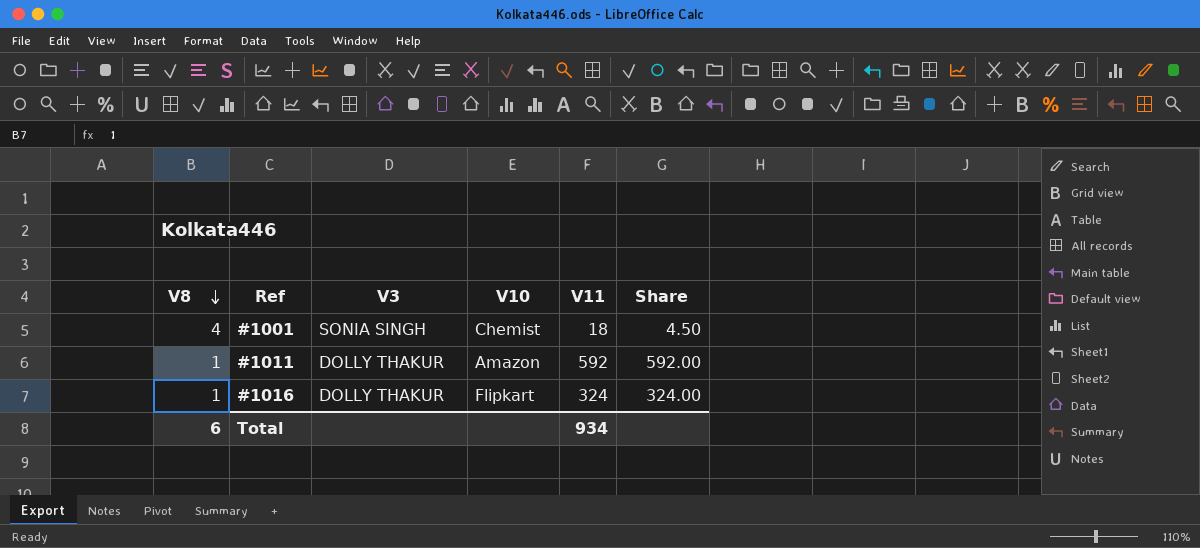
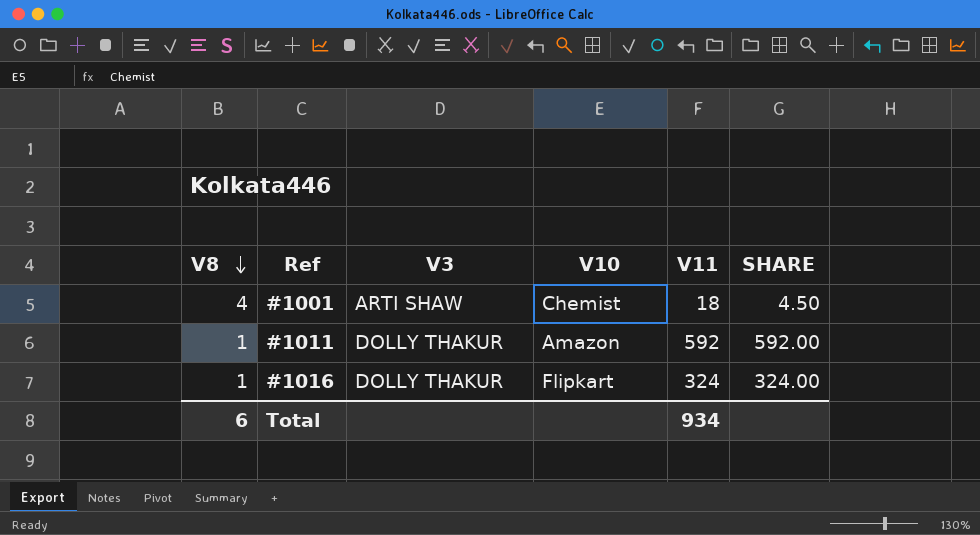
column name: Share -> SHARE
#1001 | V3: SONIA SINGH -> ARTI SHAW

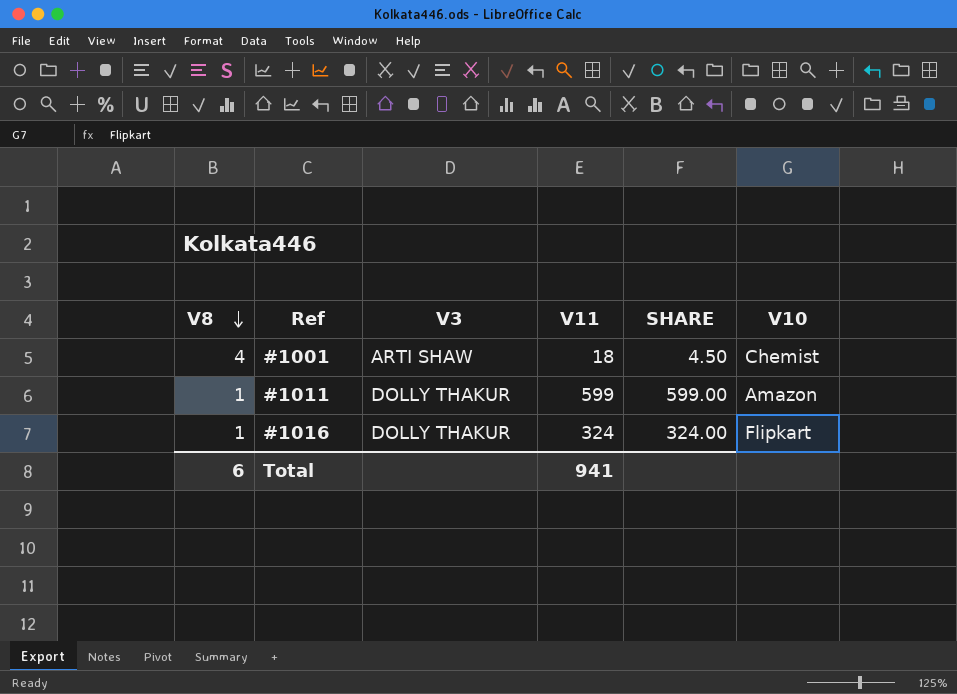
column V10 | position: 4 -> 6
#1011 | V11: 592 -> 599
#1011 | SHARE: 592.00 -> 599.00
Total | V11: 934 -> 941

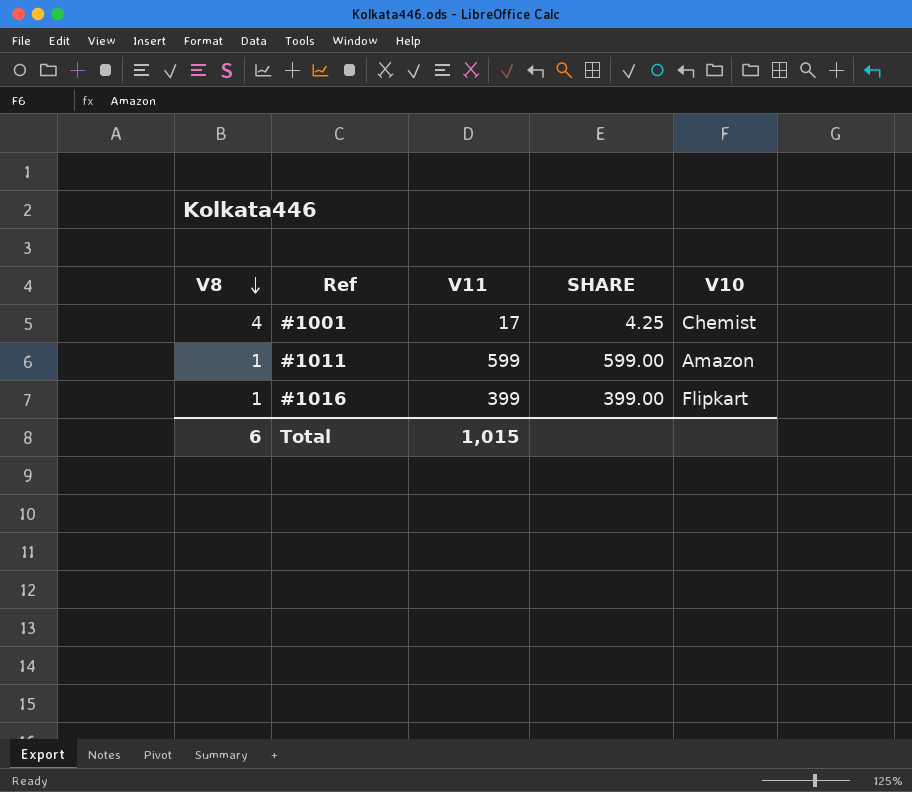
column V3 | position: 3 -> none
#1001 | V11: 18 -> 17
#1001 | SHARE: 4.50 -> 4.25
#1016 | V11: 324 -> 399
#1016 | SHARE: 324.00 -> 399.00
Total | V11: 941 -> 1,015

